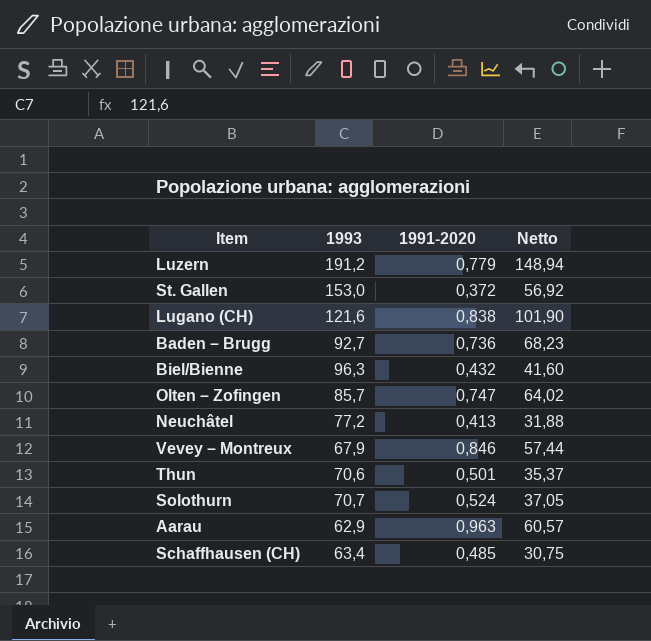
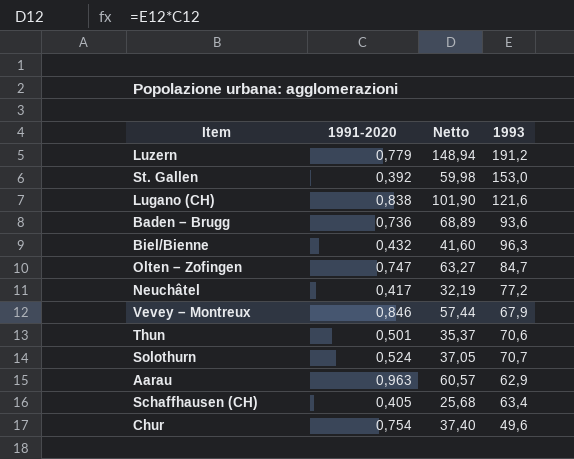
column 1993 | position: 2 -> 4
St. Gallen | 1991-2020: 0,372 -> 0,392
St. Gallen | Netto: 56,92 -> 59,98
Baden – Brugg | Netto: 68,23 -> 68,89
Baden – Brugg | 1993: 92,7 -> 93,6
Olten – Zofingen | Netto: 64,02 -> 63,27
Olten – Zofingen | 1993: 85,7 -> 84,7
Neuchâtel | 1991-2020: 0,413 -> 0,417
Neuchâtel | Netto: 31,88 -> 32,19
Schaffhausen (CH) | 1991-2020: 0,485 -> 0,405
Schaffhausen (CH) | Netto: 30,75 -> 25,68
row Chur: none -> 0,754 | 37,40 | 49,6

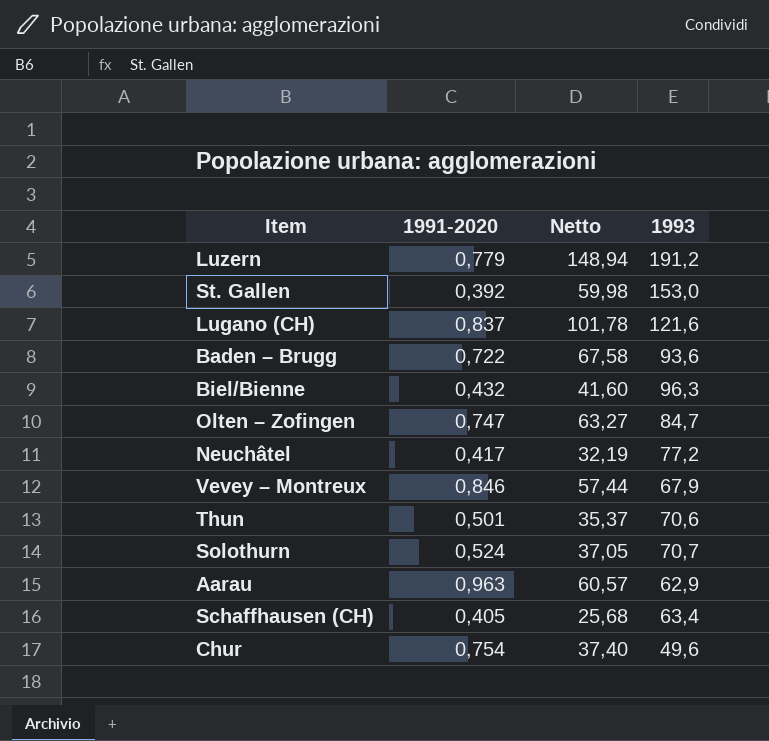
Lugano (CH) | 1991-2020: 0,838 -> 0,837
Lugano (CH) | Netto: 101,90 -> 101,78
Baden – Brugg | 1991-2020: 0,736 -> 0,722
Baden – Brugg | Netto: 68,89 -> 67,58

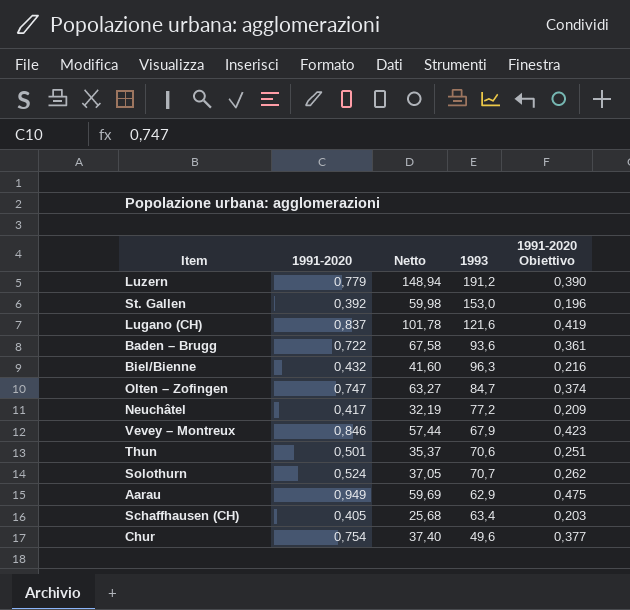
column 1991-2020 Obiettivo | formula: none -> [1991-2020] * 0,5
Aarau | 1991-2020: 0,963 -> 0,949
Aarau | Netto: 60,57 -> 59,69

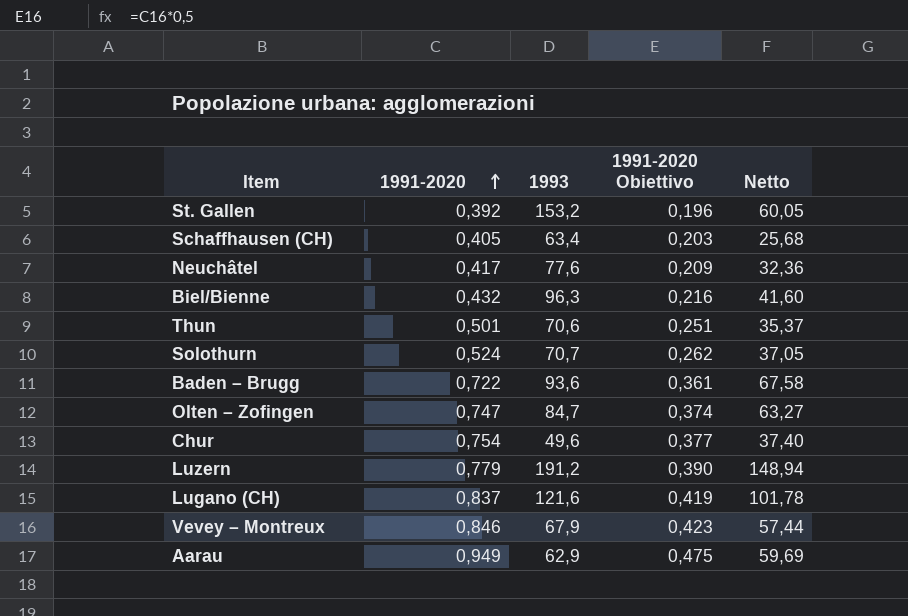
row order: none -> 1991-2020 ascending
column Netto | position: 3 -> 5
St. Gallen | 1993: 153,0 -> 153,2
St. Gallen | Netto: 59,98 -> 60,05
Neuchâtel | 1993: 77,2 -> 77,6
Neuchâtel | Netto: 32,19 -> 32,36

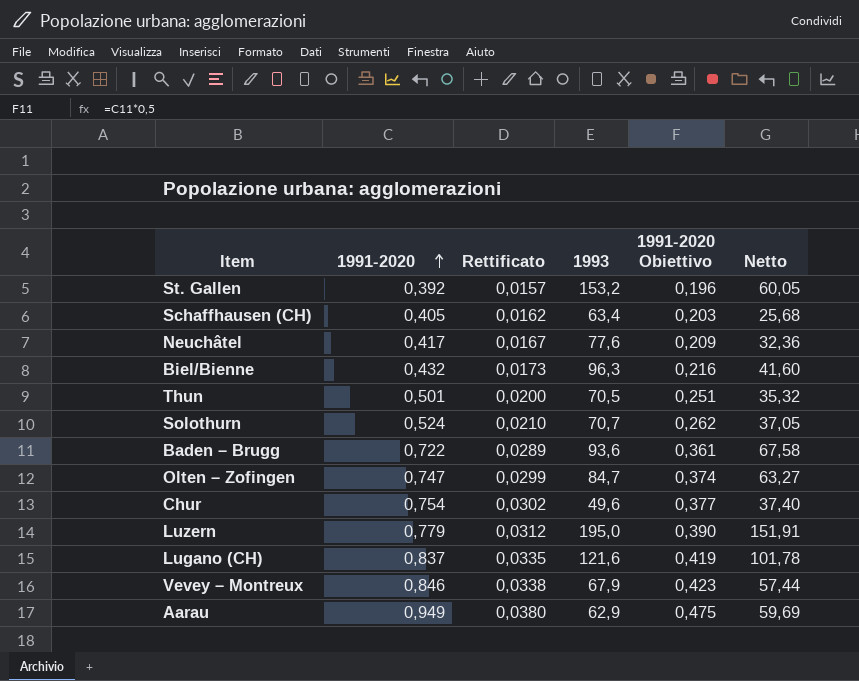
column Rettificato | formula: none -> [1991-2020] * 0,04
Thun | 1993: 70,6 -> 70,5
Thun | Netto: 35,37 -> 35,32
Luzern | 1993: 191,2 -> 195,0
Luzern | Netto: 148,94 -> 151,91

